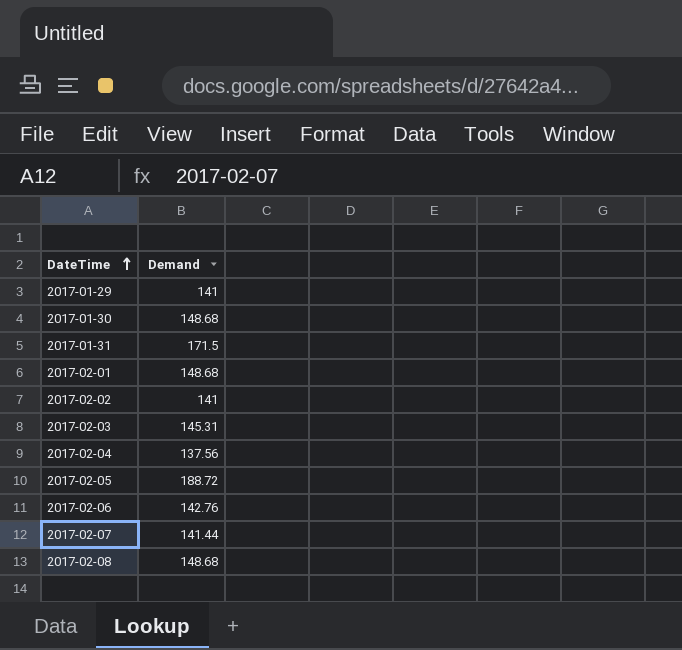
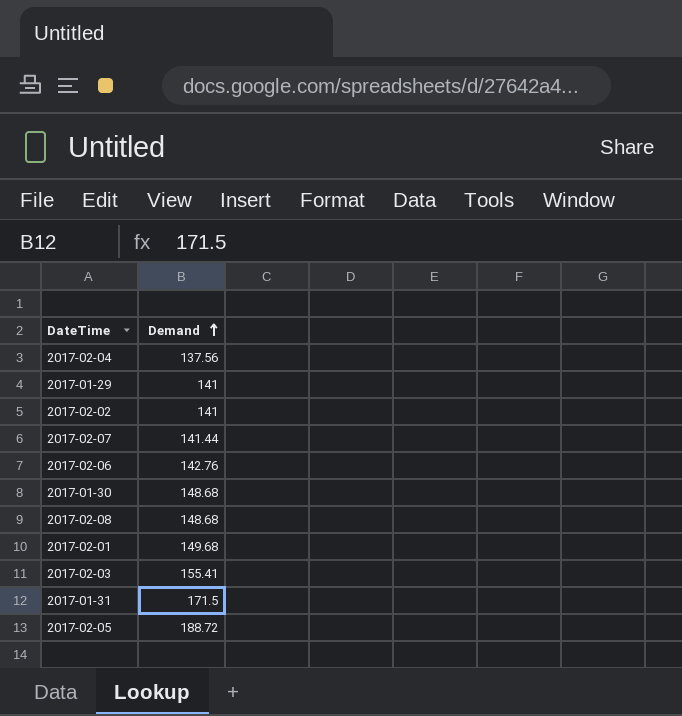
row order: DateTime ascending -> Demand ascending
2017-02-01 | Demand: 148.68 -> 149.68
2017-02-03 | Demand: 145.31 -> 155.41

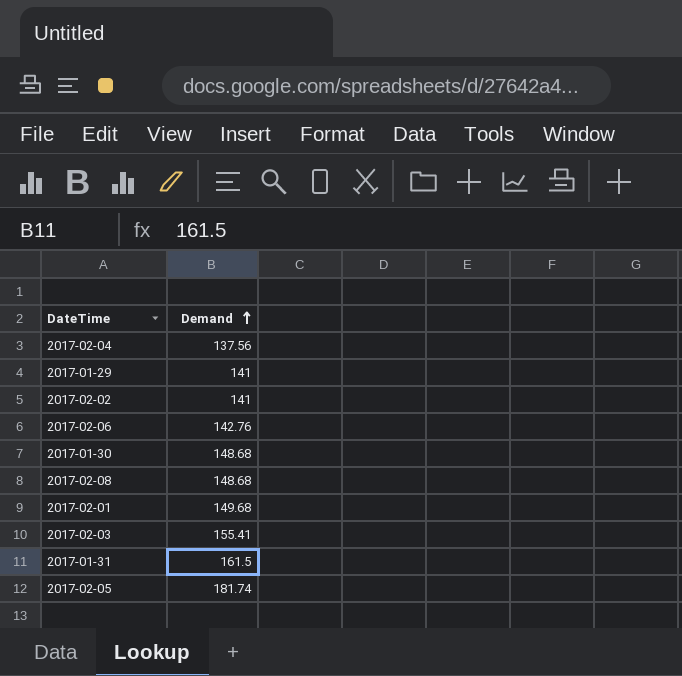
row 2017-02-07: 141.44 -> none
2017-01-31 | Demand: 171.5 -> 161.5
2017-02-05 | Demand: 188.72 -> 181.74

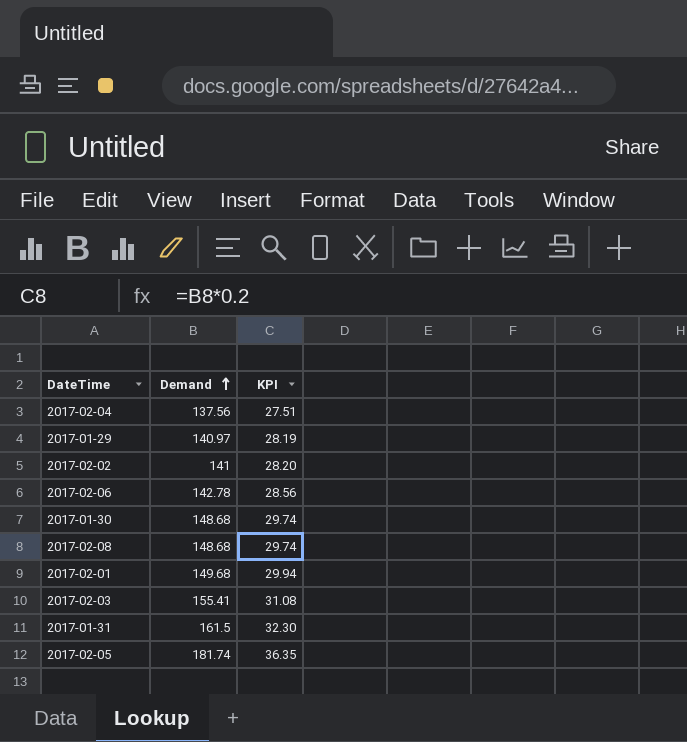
column KPI | formula: none -> [Demand] * 0.2
2017-01-29 | Demand: 141 -> 140.97
2017-02-06 | Demand: 142.76 -> 142.78

